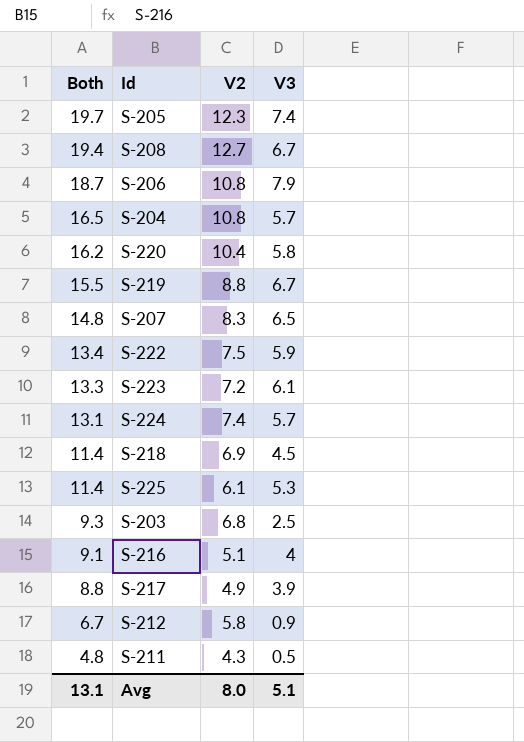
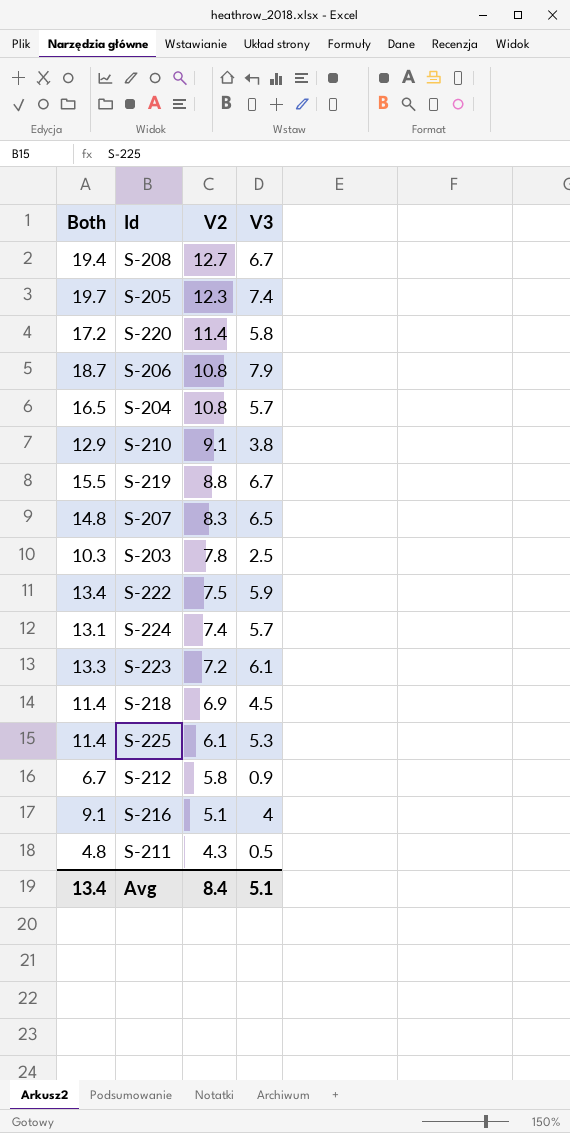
row order: Both descending -> V2 descending
row S-217: 8.8 | 4.9 | 3.9 -> none
S-220 | Both: 16.2 -> 17.2
S-220 | V2: 10.4 -> 11.4
row S-210: none -> 12.9 | 9.1 | 3.8
S-203 | Both: 9.3 -> 10.3
S-203 | V2: 6.8 -> 7.8
Avg | Both: 13.1 -> 13.4
Avg | V2: 8.0 -> 8.4

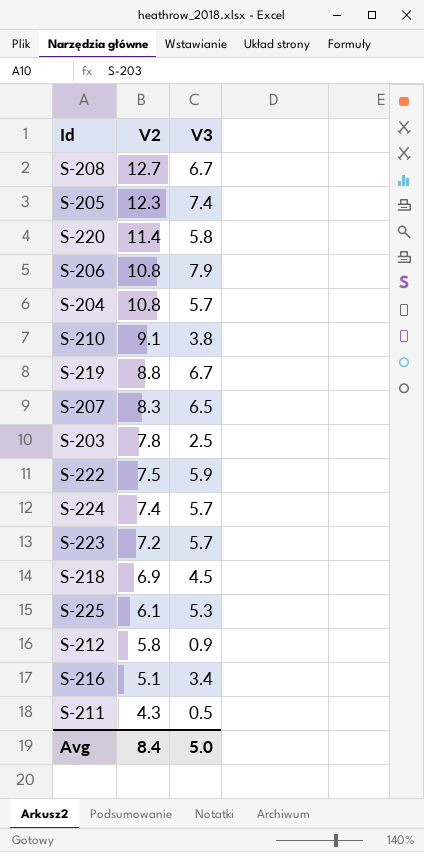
column Both | formula: [V2] + [V3] -> none
S-223 | V3: 6.1 -> 5.7
S-216 | V3: 4 -> 3.4
Avg | V3: 5.1 -> 5.0

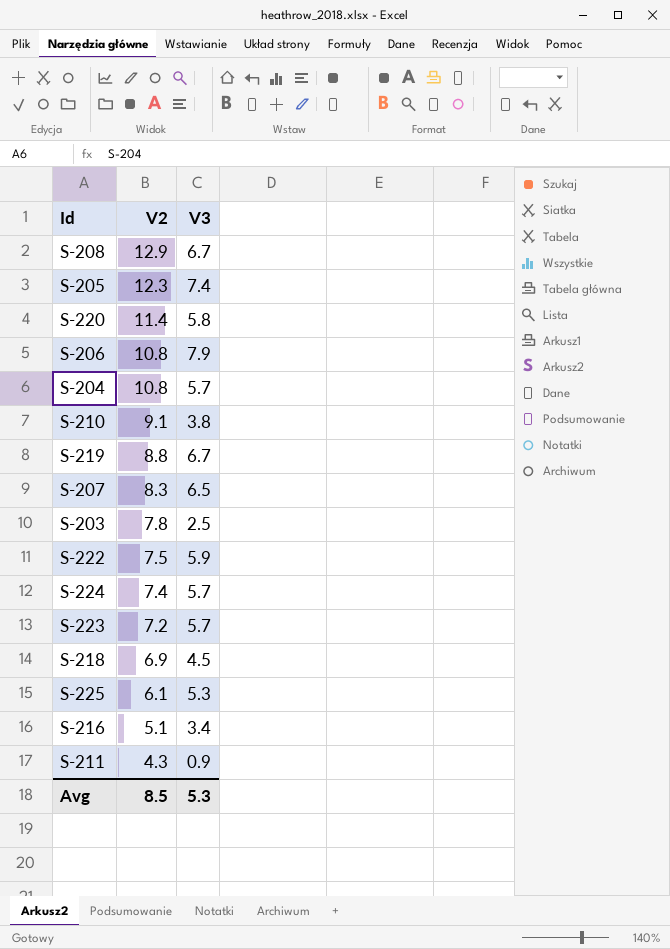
row S-212: 5.8 | 0.9 -> none
S-208 | V2: 12.7 -> 12.9
S-211 | V3: 0.5 -> 0.9
Avg | V2: 8.4 -> 8.5
Avg | V3: 5.0 -> 5.3

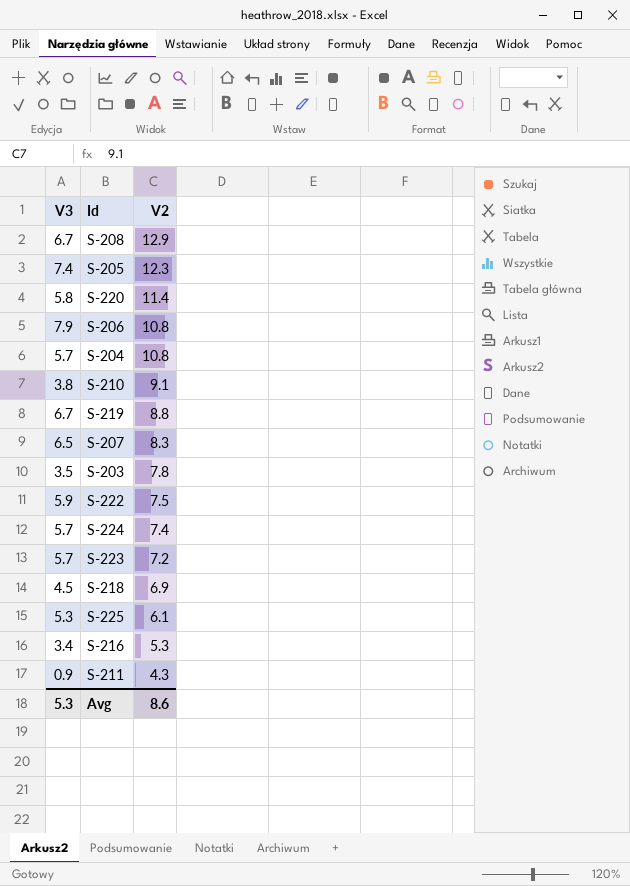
column V3 | position: 3 -> 1
S-203 | V3: 2.5 -> 3.5
S-216 | V2: 5.1 -> 5.3
Avg | V2: 8.5 -> 8.6

